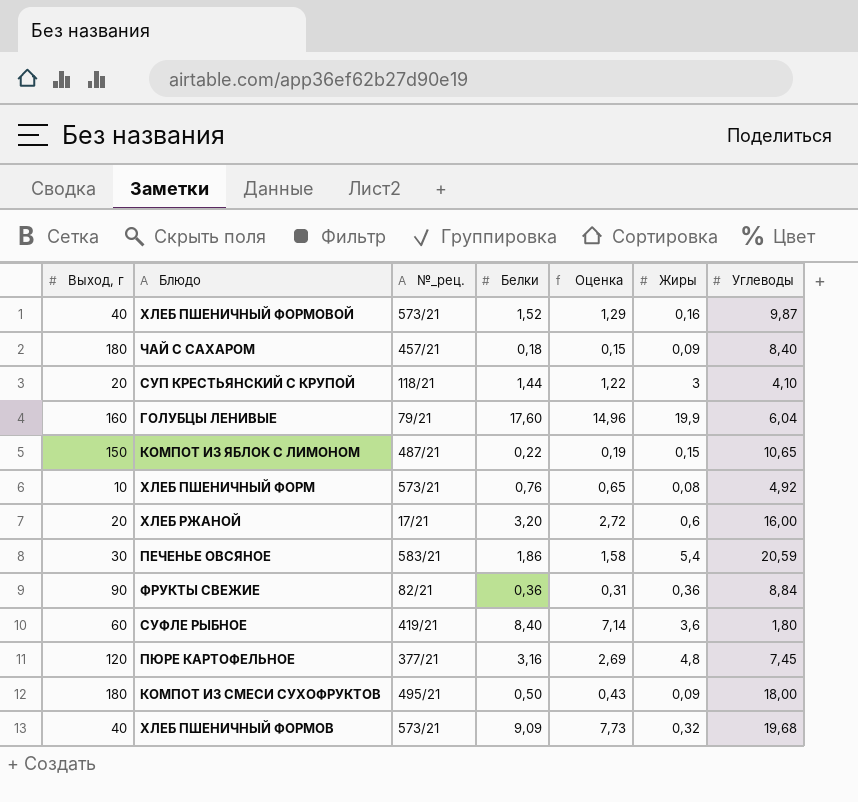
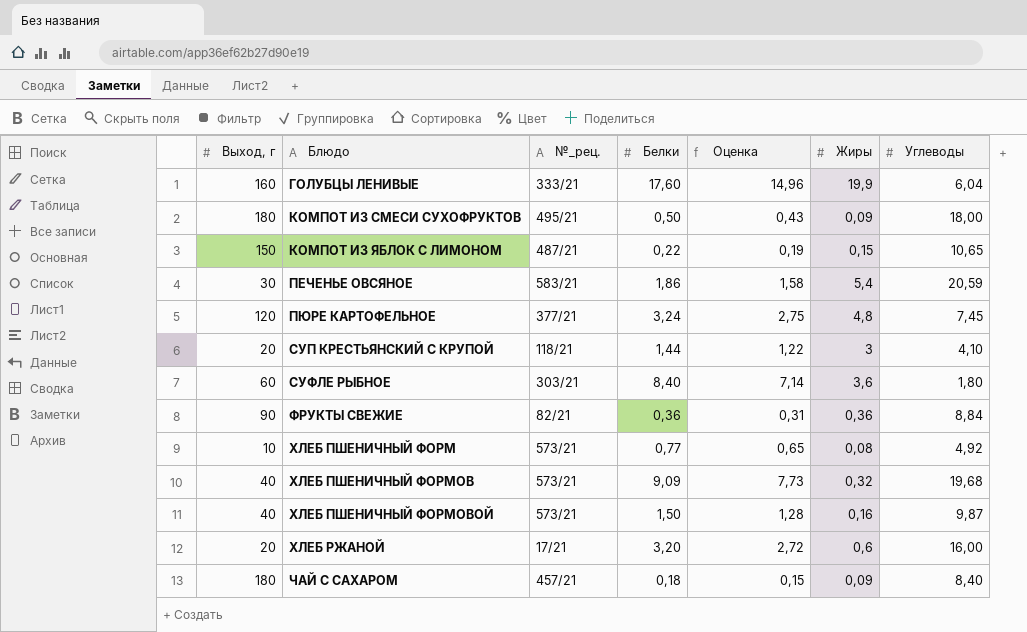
row order: none -> Блюдо ascending
ГОЛУБЦЫ ЛЕНИВЫЕ | №_рец.: 79/21 -> 333/21
ПЮРЕ КАРТОФЕЛЬНОЕ | Белки: 3,16 -> 3,24
ПЮРЕ КАРТОФЕЛЬНОЕ | Оценка: 2,69 -> 2,75
СУФЛЕ РЫБНОЕ | №_рец.: 419/21 -> 303/21
ХЛЕБ ПШЕНИЧНЫЙ ФОРМ | Белки: 0,76 -> 0,77
ХЛЕБ ПШЕНИЧНЫЙ ФОРМОВОЙ | Белки: 1,52 -> 1,50
ХЛЕБ ПШЕНИЧНЫЙ ФОРМОВОЙ | Оценка: 1,29 -> 1,28

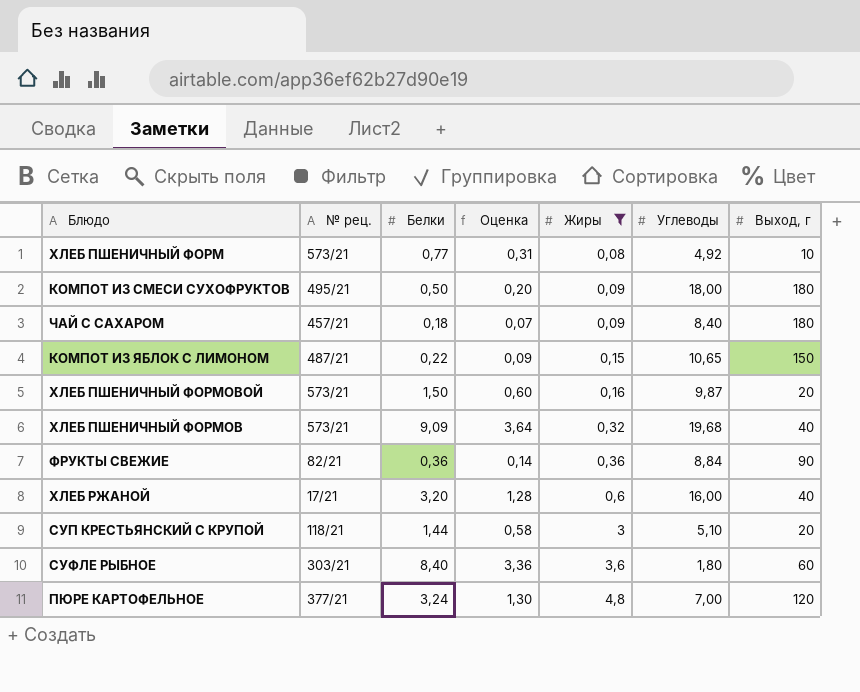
filter: none -> Жиры <= 4,8
row order: Блюдо ascending -> Жиры ascending
column name: №_рец. -> № рец.
column Оценка | formula: [Белки] * 0,85 -> [Белки] * 0,4
column Выход, г | position: 1 -> 7
ХЛЕБ ПШЕНИЧНЫЙ ФОРМОВОЙ | Выход, г: 40 -> 20
ХЛЕБ РЖАНОЙ | Выход, г: 20 -> 40
СУП КРЕСТЬЯНСКИЙ С КРУПОЙ | Углеводы: 4,10 -> 5,10
ПЮРЕ КАРТОФЕЛЬНОЕ | Углеводы: 7,45 -> 7,00

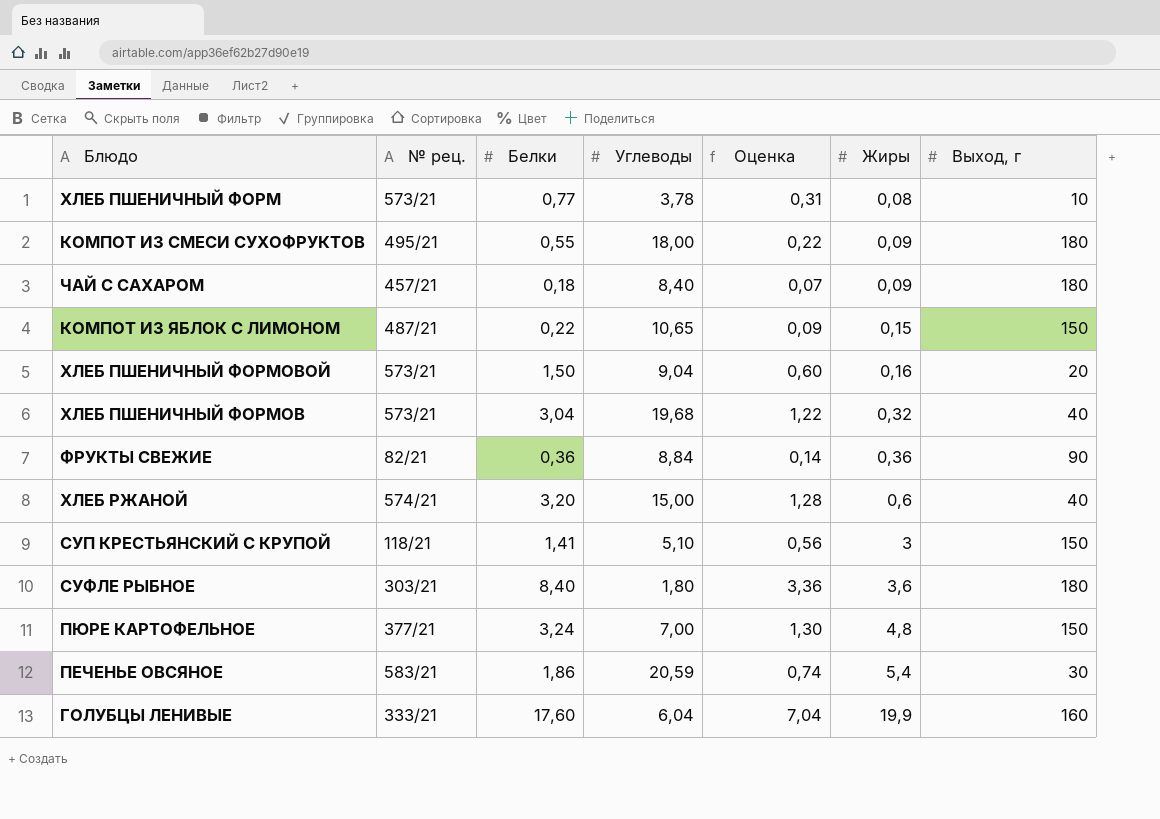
filter: Жиры <= 4,8 -> none
column Углеводы | position: 6 -> 4
ХЛЕБ ПШЕНИЧНЫЙ ФОРМ | Углеводы: 4,92 -> 3,78
КОМПОТ ИЗ СМЕСИ СУХОФРУКТОВ | Белки: 0,50 -> 0,55
КОМПОТ ИЗ СМЕСИ СУХОФРУКТОВ | Оценка: 0,20 -> 0,22
ХЛЕБ ПШЕНИЧНЫЙ ФОРМОВОЙ | Углеводы: 9,87 -> 9,04
ХЛЕБ ПШЕНИЧНЫЙ ФОРМОВ | Белки: 9,09 -> 3,04
ХЛЕБ ПШЕНИЧНЫЙ ФОРМОВ | Оценка: 3,64 -> 1,22
ХЛЕБ РЖАНОЙ | № рец.: 17/21 -> 574/21
ХЛЕБ РЖАНОЙ | Углеводы: 16,00 -> 15,00
СУП КРЕСТЬЯНСКИЙ С КРУПОЙ | Белки: 1,44 -> 1,41
СУП КРЕСТЬЯНСКИЙ С КРУПОЙ | Оценка: 0,58 -> 0,56
СУП КРЕСТЬЯНСКИЙ С КРУПОЙ | Выход, г: 20 -> 150
СУФЛЕ РЫБНОЕ | Выход, г: 60 -> 180
ПЮРЕ КАРТОФЕЛЬНОЕ | Выход, г: 120 -> 150

